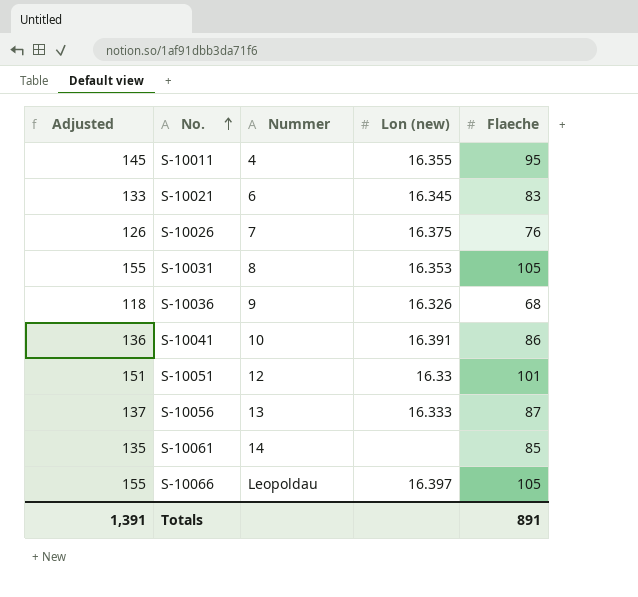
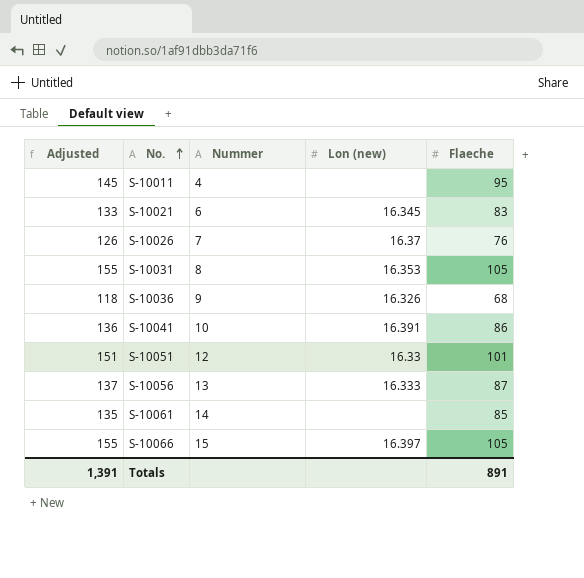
S-10011 | Lon (new): 16.355 -> none
S-10026 | Lon (new): 16.375 -> 16.37
S-10066 | Nummer: Leopoldau -> 15

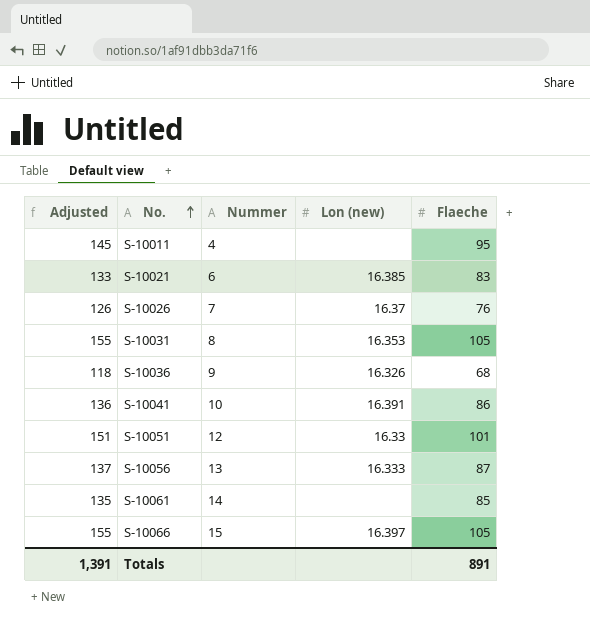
S-10021 | Lon (new): 16.345 -> 16.385

